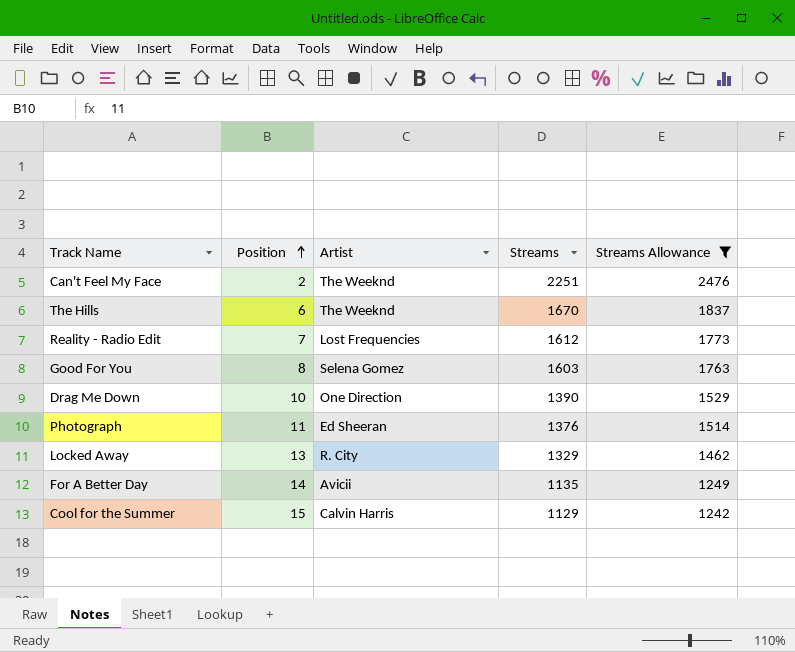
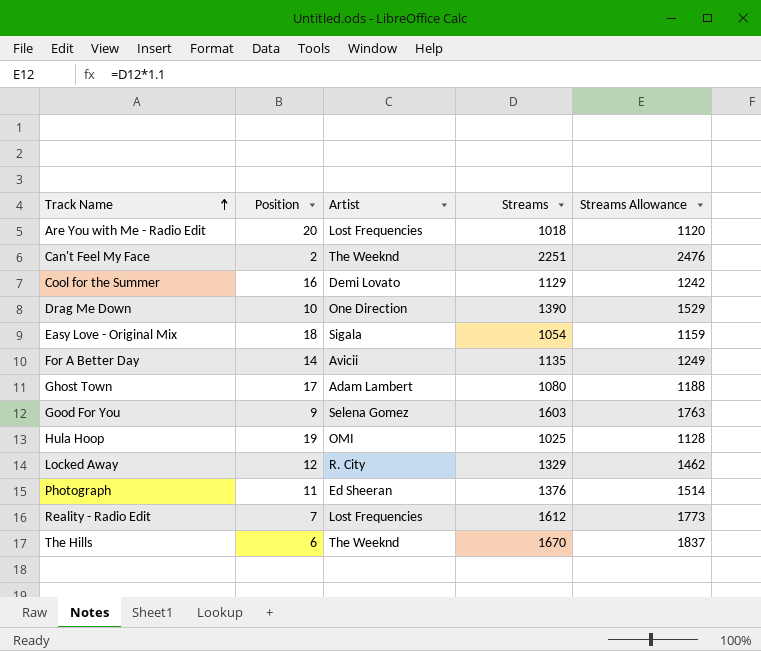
filter: Streams Allowance >= 1242 -> none
row order: Position ascending -> Track Name ascending
Cool for the Summer | Position: 15 -> 16
Cool for the Summer | Artist: Calvin Harris -> Demi Lovato
Good For You | Position: 8 -> 9
Locked Away | Position: 13 -> 12

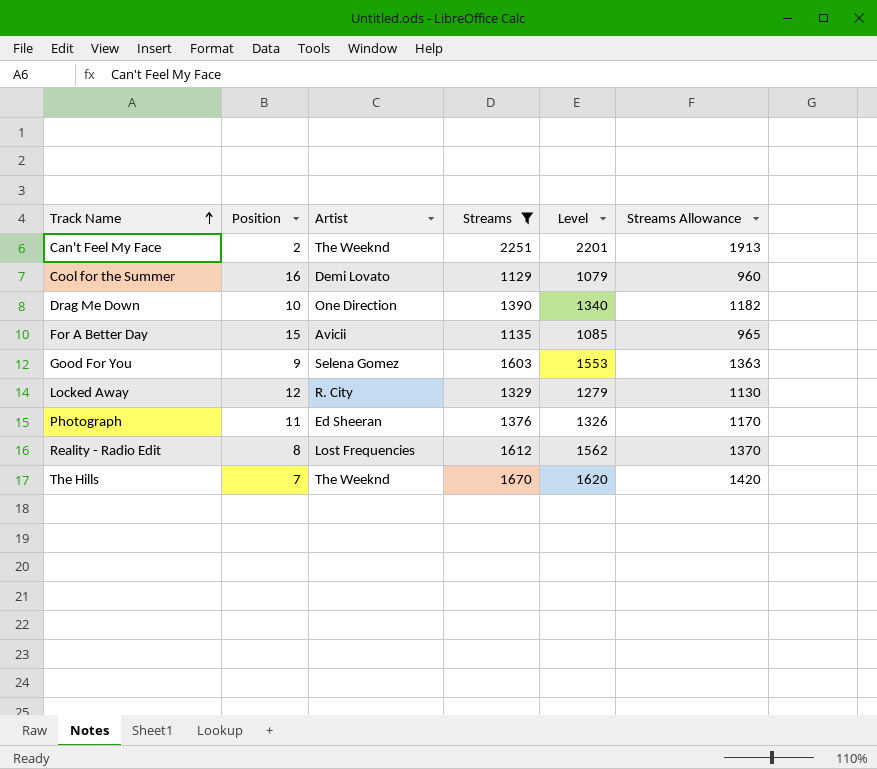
filter: none -> Streams >= 1129
column Level | formula: none -> [Streams] - 50
column Streams Allowance | formula: [Streams] * 1.1 -> [Streams] * 0.85
For A Better Day | Position: 14 -> 15
Reality - Radio Edit | Position: 7 -> 8
The Hills | Position: 6 -> 7

